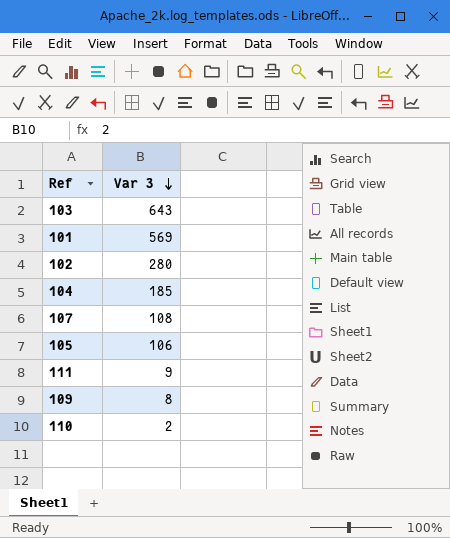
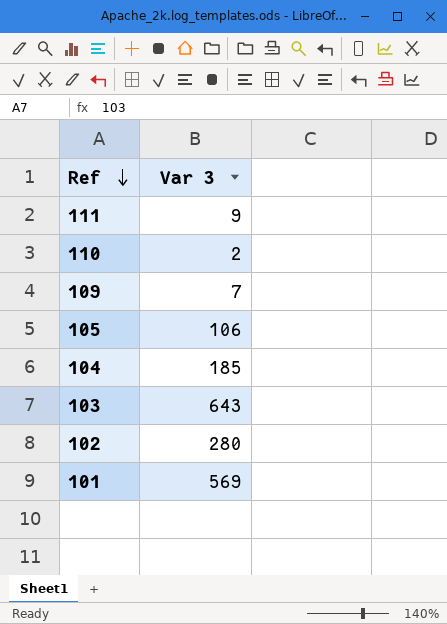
row order: Var 3 descending -> Ref descending
row 107: 108 -> none
109 | Var 3: 8 -> 7

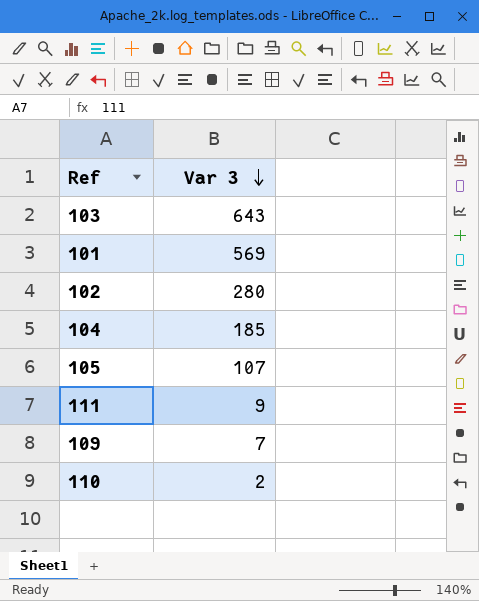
row order: Ref descending -> Var 3 descending
105 | Var 3: 106 -> 107

